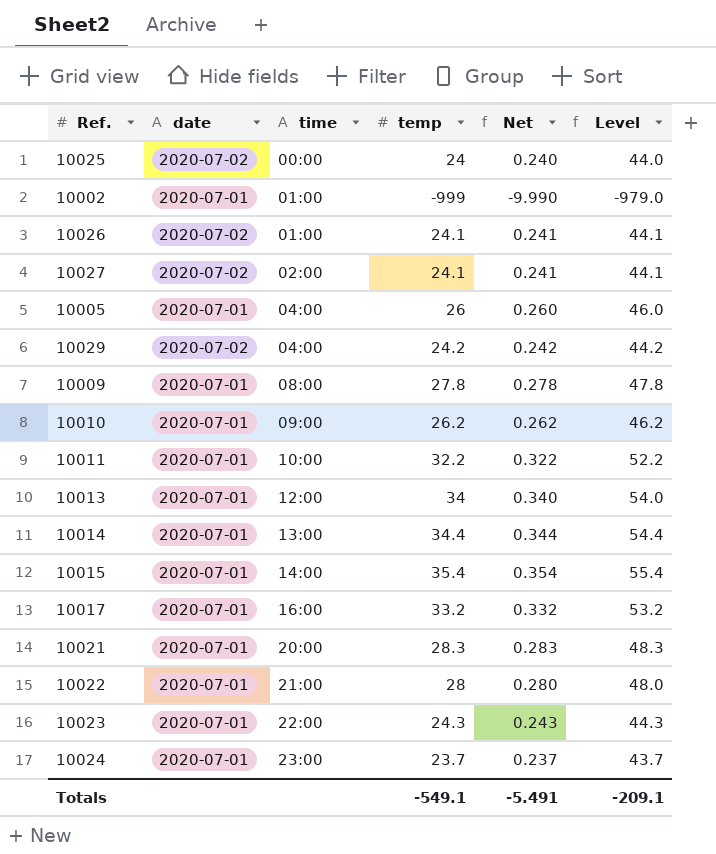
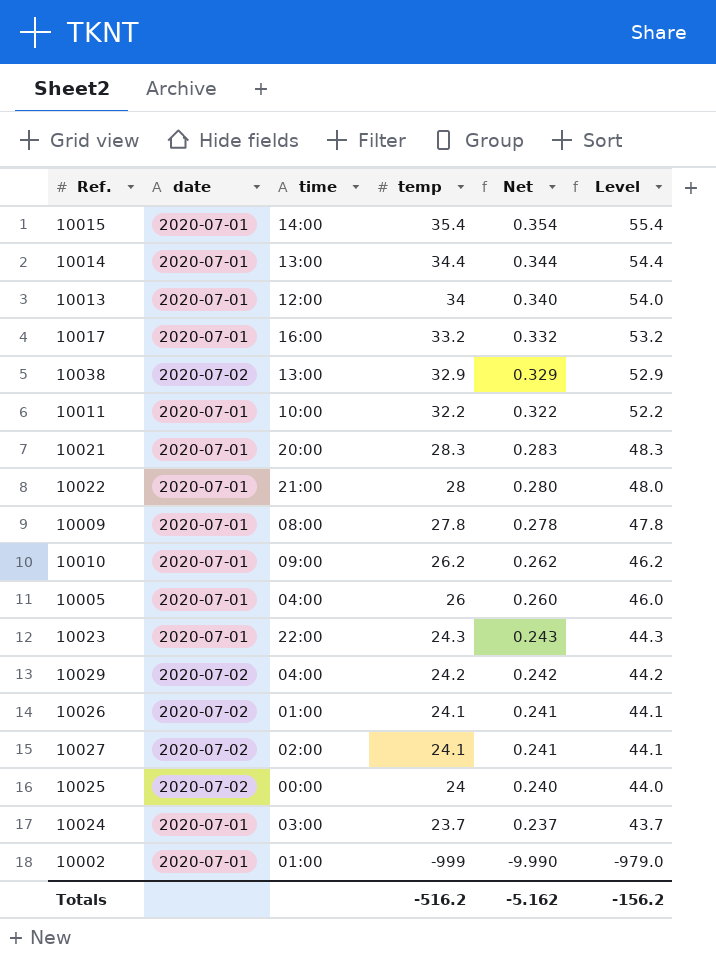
row order: time ascending -> temp descending
row 10038: none -> 2020-07-02 | 13:00 | 32.9 | 0.329 | 52.9
10024 | time: 23:00 -> 03:00
Totals | temp: -549.1 -> -516.2
Totals | Net: -5.491 -> -5.162
Totals | Level: -209.1 -> -156.2

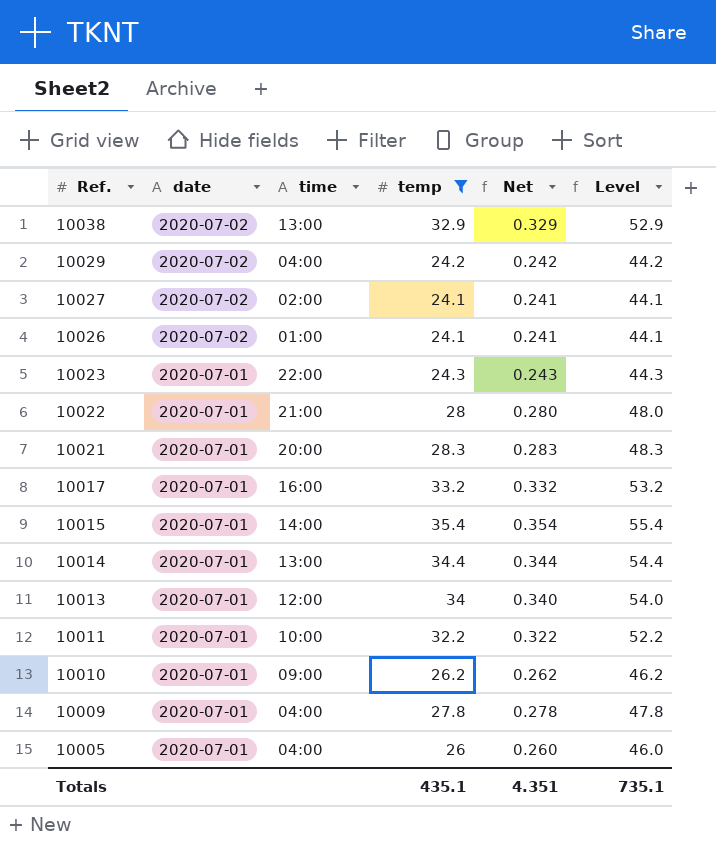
filter: none -> temp >= 24.1
row order: temp descending -> Ref. descending
10009 | time: 08:00 -> 04:00
Totals | temp: -516.2 -> 435.1
Totals | Net: -5.162 -> 4.351
Totals | Level: -156.2 -> 735.1

